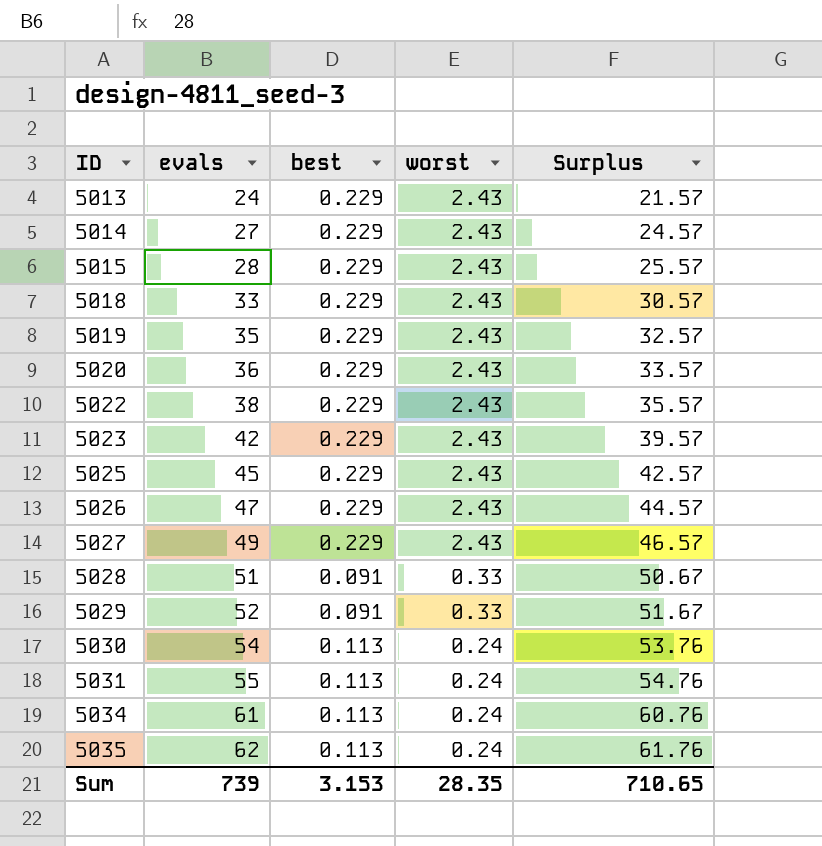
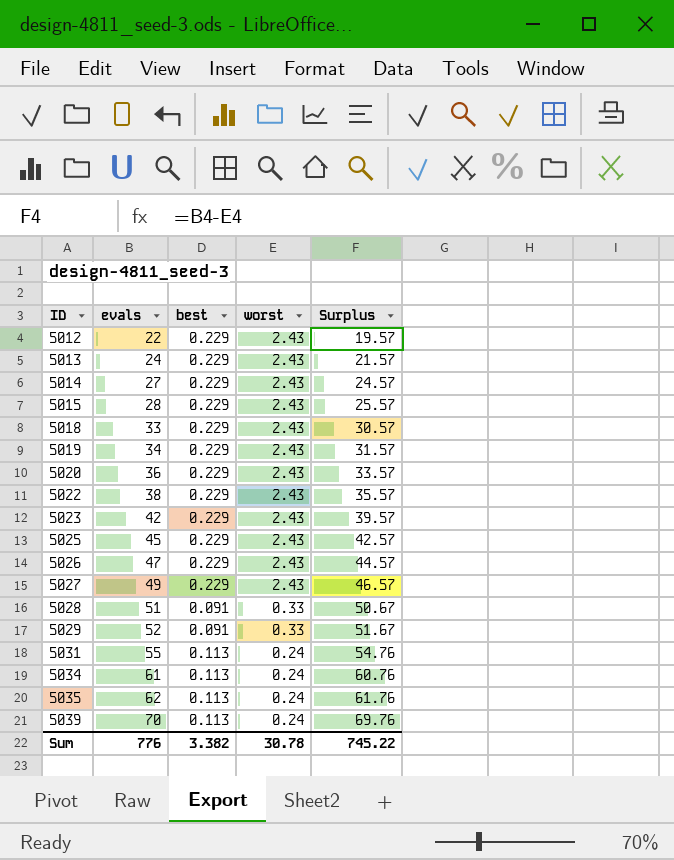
row 5030: 54 | 0.113 | 0.24 | 53.76 -> none
row 5012: none -> 22 | 0.229 | 2.43 | 19.57
5019 | evals: 35 -> 34
5019 | Surplus: 32.57 -> 31.57
row 5039: none -> 70 | 0.113 | 0.24 | 69.76
Sum | evals: 739 -> 776
Sum | best: 3.153 -> 3.382
Sum | worst: 28.35 -> 30.78
Sum | Surplus: 710.65 -> 745.22

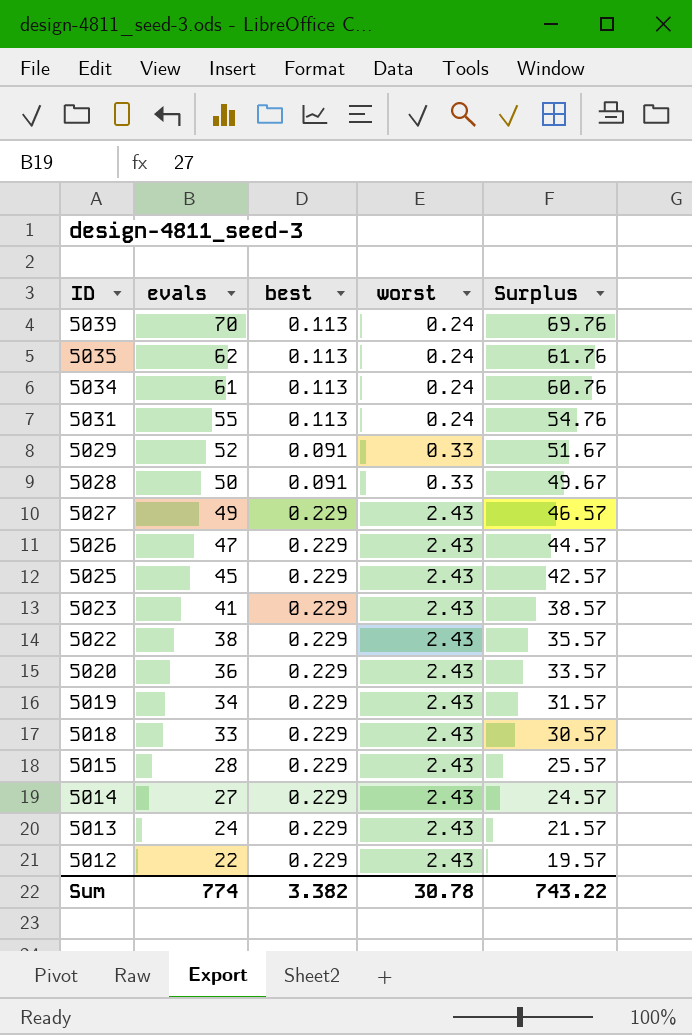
row order: ID ascending -> ID descending
5028 | evals: 51 -> 50
5028 | Surplus: 50.67 -> 49.67
5023 | evals: 42 -> 41
5023 | Surplus: 39.57 -> 38.57
Sum | evals: 776 -> 774
Sum | Surplus: 745.22 -> 743.22

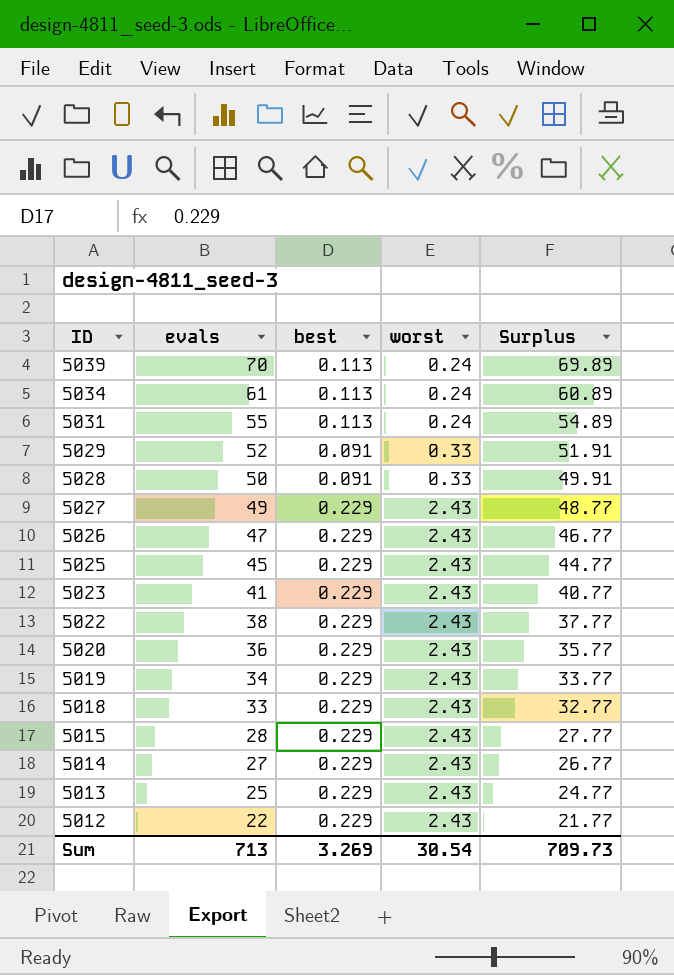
column Surplus | formula: [evals] - [worst] -> [evals] - [best]
row 5035: 62 | 0.113 | 0.24 | 61.76 -> none
5013 | evals: 24 -> 25
Sum | evals: 774 -> 713
Sum | best: 3.382 -> 3.269
Sum | worst: 30.78 -> 30.54
Sum | Surplus: 743.22 -> 709.73

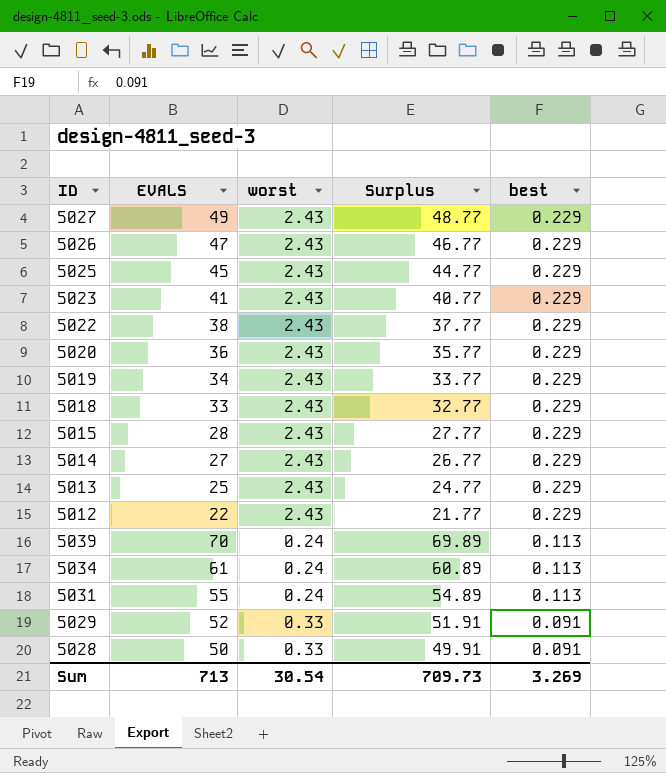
row order: ID descending -> best descending
column name: evals -> EVALS
column best | position: 3 -> 5

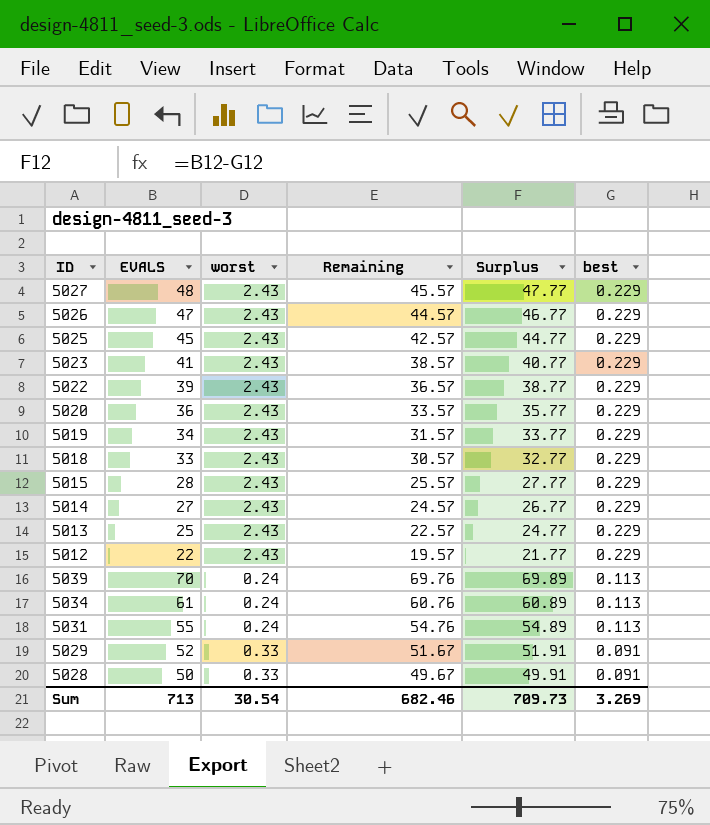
column Remaining | formula: none -> [EVALS] - [worst]
5027 | EVALS: 49 -> 48
5027 | Surplus: 48.77 -> 47.77
5022 | EVALS: 38 -> 39
5022 | Surplus: 37.77 -> 38.77

